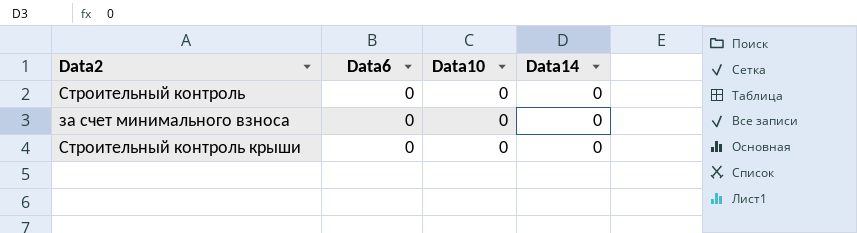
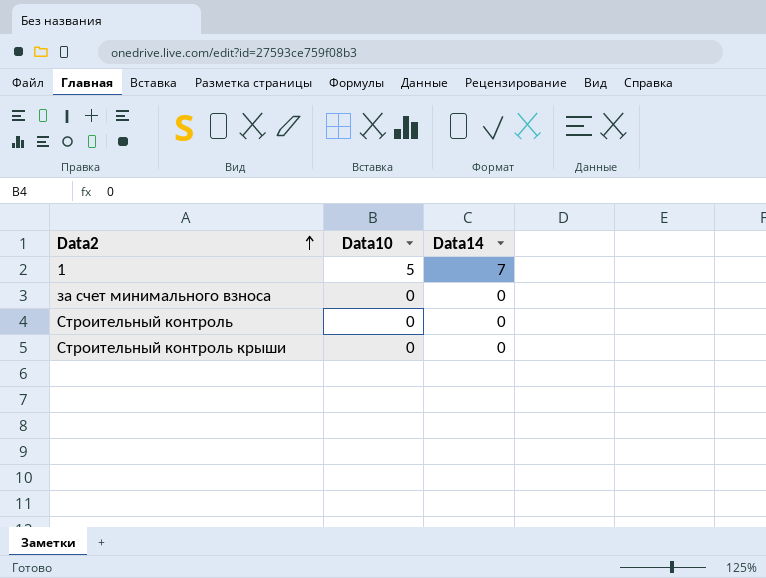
row order: none -> Data2 ascending
column Data6 | position: 2 -> none
row 1: none -> 5 | 7

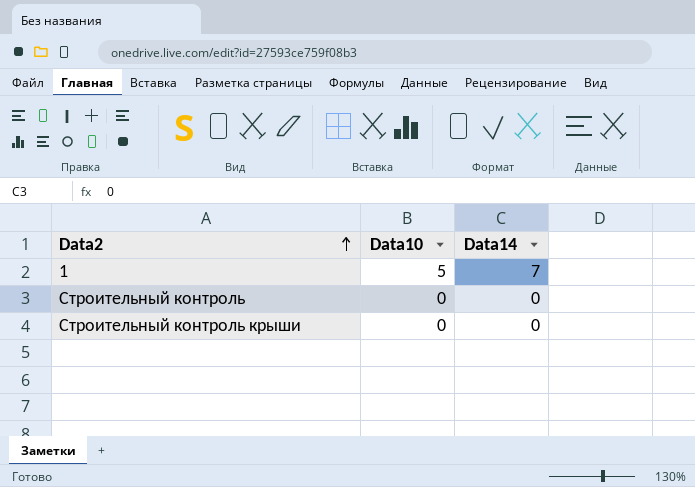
row за счет минимального взноса: 0 | 0 -> none

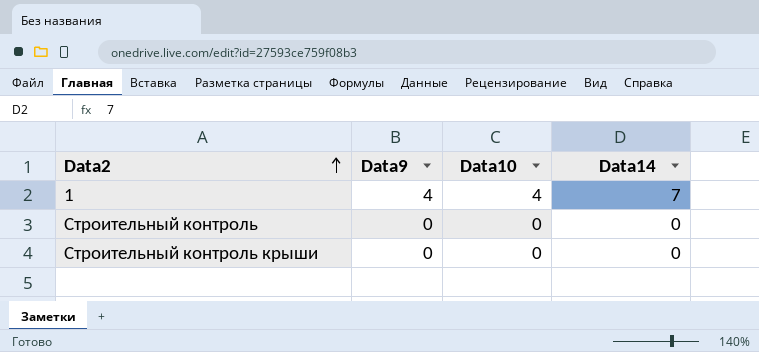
column Data9 | position: none -> 2
1 | Data10: 5 -> 4

